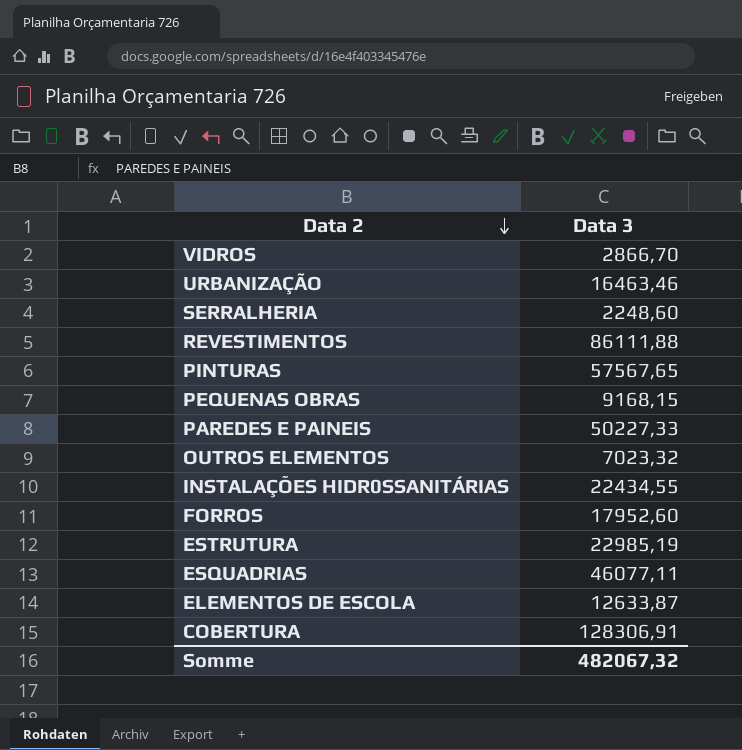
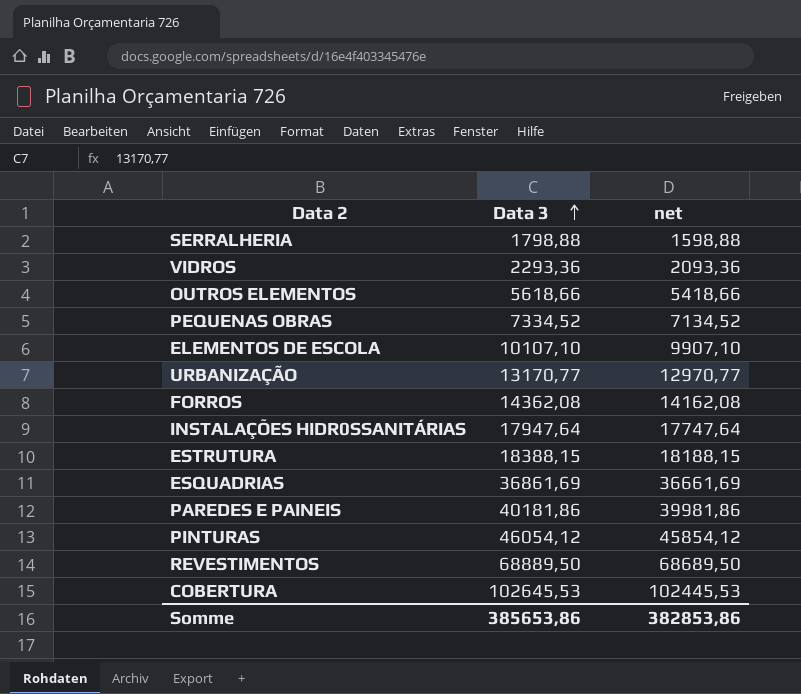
row order: Data 2 descending -> Data 3 ascending
column net | formula: none -> [Data 3] - 200
SERRALHERIA | Data 3: 2248,60 -> 1798,88
VIDROS | Data 3: 2866,70 -> 2293,36
OUTROS ELEMENTOS | Data 3: 7023,32 -> 5618,66
PEQUENAS OBRAS | Data 3: 9168,15 -> 7334,52
ELEMENTOS DE ESCOLA | Data 3: 12633,87 -> 10107,10
URBANIZAÇÃO | Data 3: 16463,46 -> 13170,77
FORROS | Data 3: 17952,60 -> 14362,08
INSTALAÇÕES HIDR0SSANITÁRIAS | Data 3: 22434,55 -> 17947,64
ESTRUTURA | Data 3: 22985,19 -> 18388,15
ESQUADRIAS | Data 3: 46077,11 -> 36861,69
PAREDES E PAINEIS | Data 3: 50227,33 -> 40181,86
PINTURAS | Data 3: 57567,65 -> 46054,12
REVESTIMENTOS | Data 3: 86111,88 -> 68889,50
COBERTURA | Data 3: 128306,91 -> 102645,53
Somme | Data 3: 482067,32 -> 385653,86

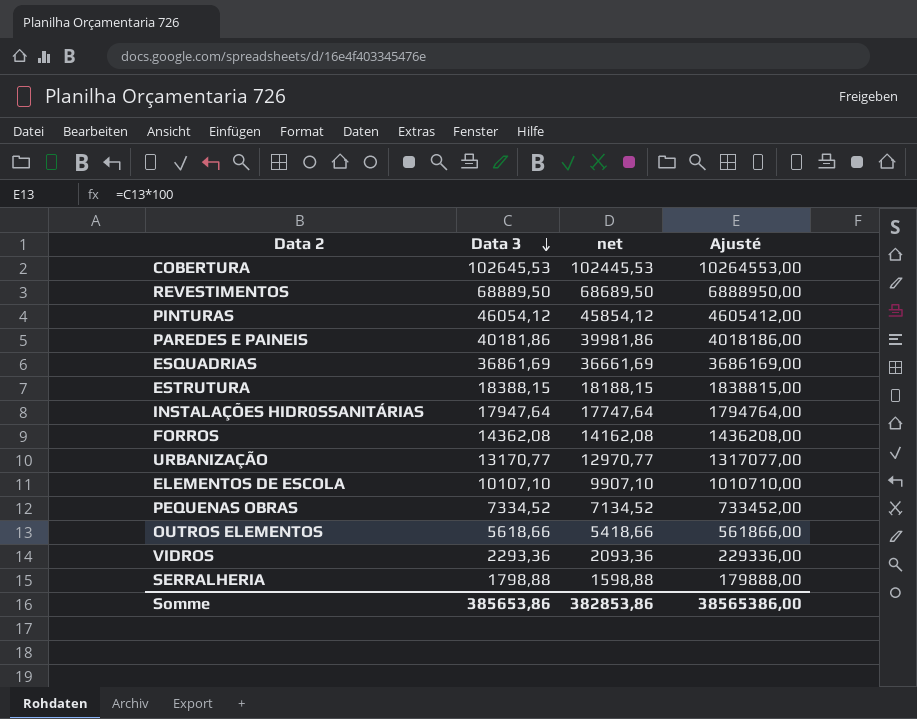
row order: Data 3 ascending -> Data 3 descending
column Ajusté | formula: none -> [Data 3] * 100

